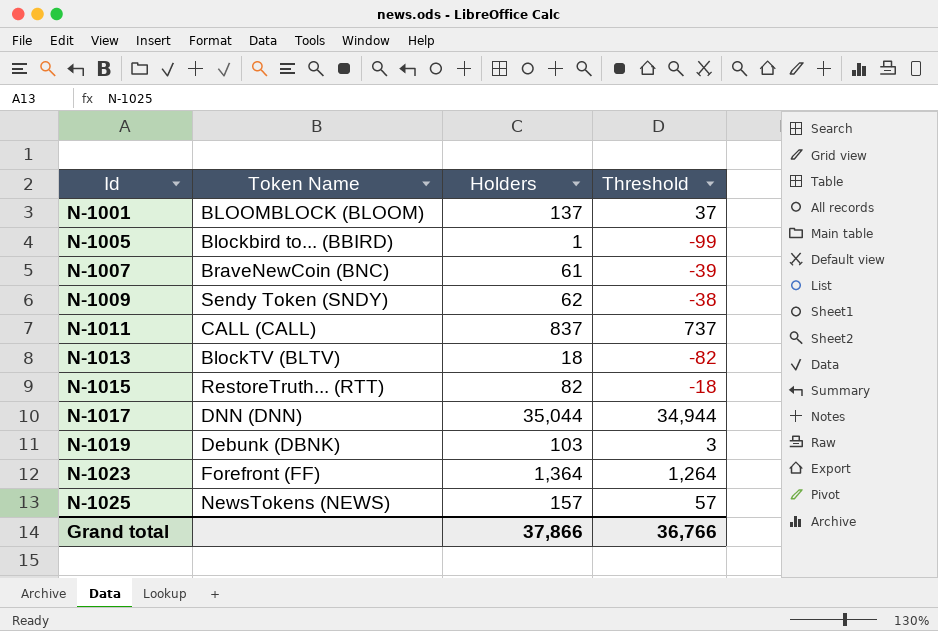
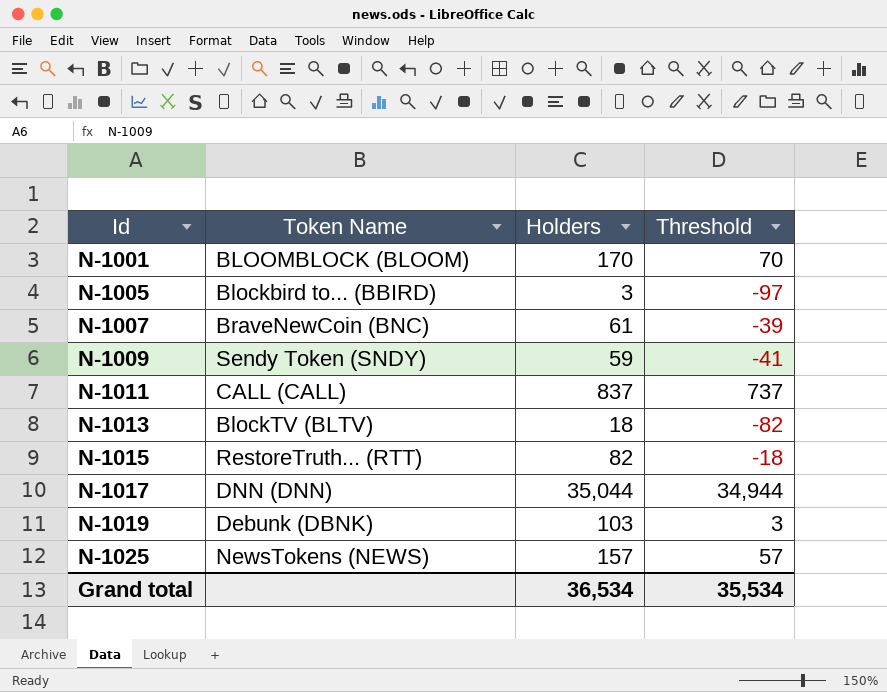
row N-1023: Forefront (FF) | 1,364 | 1,264 -> none
N-1001 | Holders: 137 -> 170
N-1001 | Threshold: 37 -> 70
N-1005 | Holders: 1 -> 3
N-1005 | Threshold: -99 -> -97
N-1009 | Holders: 62 -> 59
N-1009 | Threshold: -38 -> -41
Grand total | Holders: 37,866 -> 36,534
Grand total | Threshold: 36,766 -> 35,534

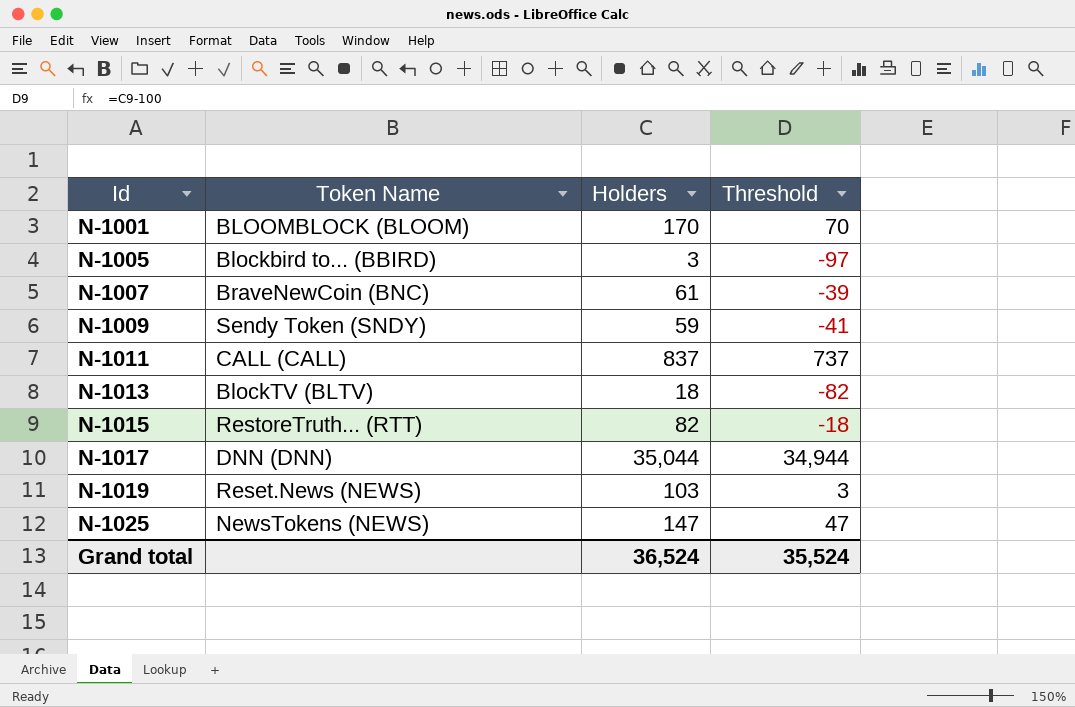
N-1019 | Token Name: Debunk (DBNK) -> Reset.News (NEWS)
N-1025 | Holders: 157 -> 147
N-1025 | Threshold: 57 -> 47
Grand total | Holders: 36,534 -> 36,524
Grand total | Threshold: 35,534 -> 35,524

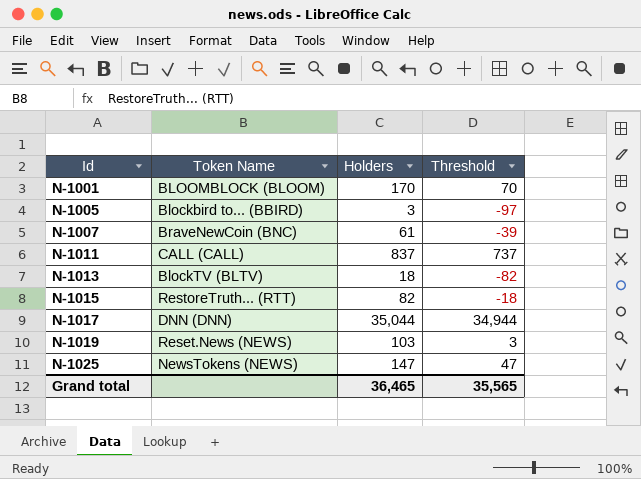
row N-1009: Sendy Token (SNDY) | 59 | -41 -> none
Grand total | Holders: 36,524 -> 36,465
Grand total | Threshold: 35,524 -> 35,565

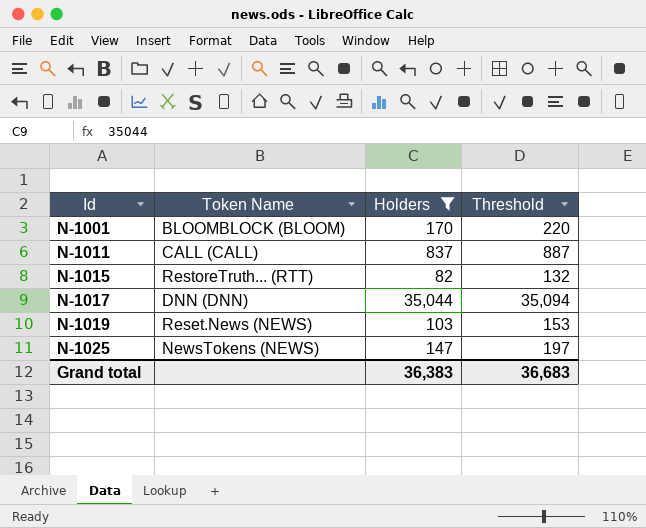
filter: none -> Holders >= 82
column Threshold | formula: [Holders] - 100 -> [Holders] + 50
Grand total | Holders: 36,465 -> 36,383
Grand total | Threshold: 35,565 -> 36,683

